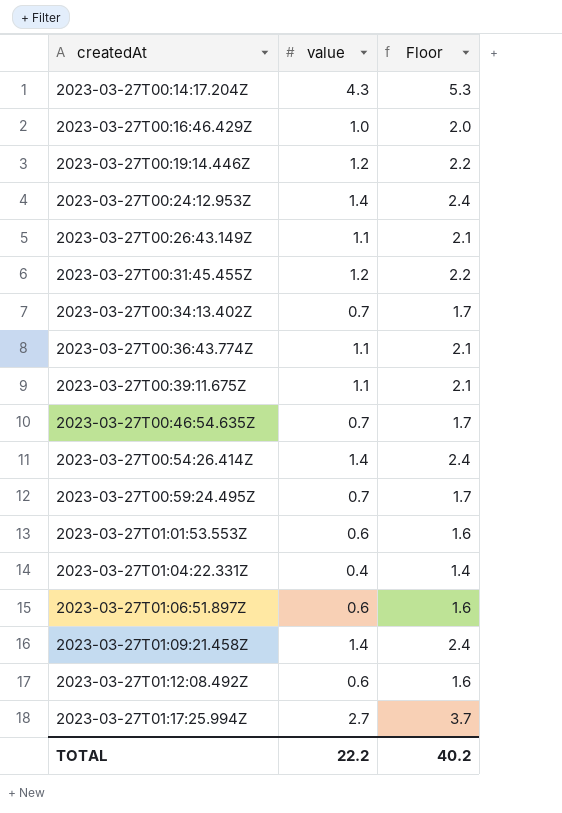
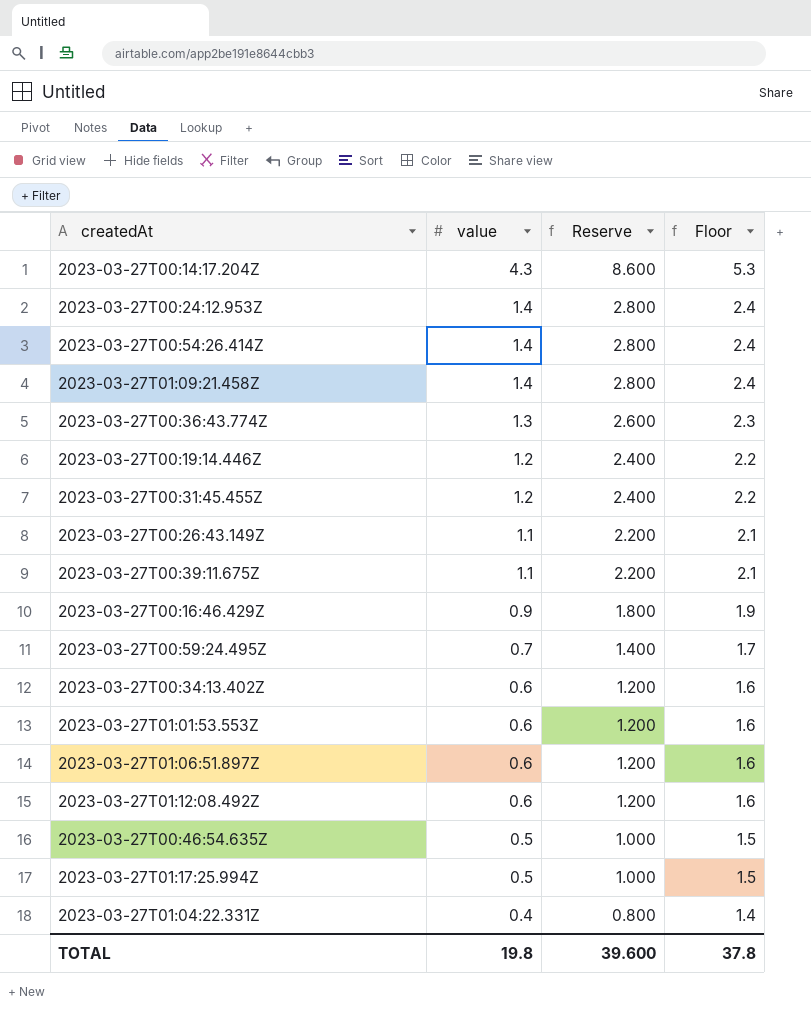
row order: createdAt ascending -> value descending
column Reserve | formula: none -> [value] * 2
2023-03-27T00:36:43.774Z | value: 1.1 -> 1.3
2023-03-27T00:36:43.774Z | Floor: 2.1 -> 2.3
2023-03-27T00:16:46.429Z | value: 1.0 -> 0.9
2023-03-27T00:16:46.429Z | Floor: 2.0 -> 1.9
2023-03-27T00:34:13.402Z | value: 0.7 -> 0.6
2023-03-27T00:34:13.402Z | Floor: 1.7 -> 1.6
2023-03-27T00:46:54.635Z | value: 0.7 -> 0.5
2023-03-27T00:46:54.635Z | Floor: 1.7 -> 1.5
2023-03-27T01:17:25.994Z | value: 2.7 -> 0.5
2023-03-27T01:17:25.994Z | Floor: 3.7 -> 1.5
TOTAL | value: 22.2 -> 19.8
TOTAL | Floor: 40.2 -> 37.8

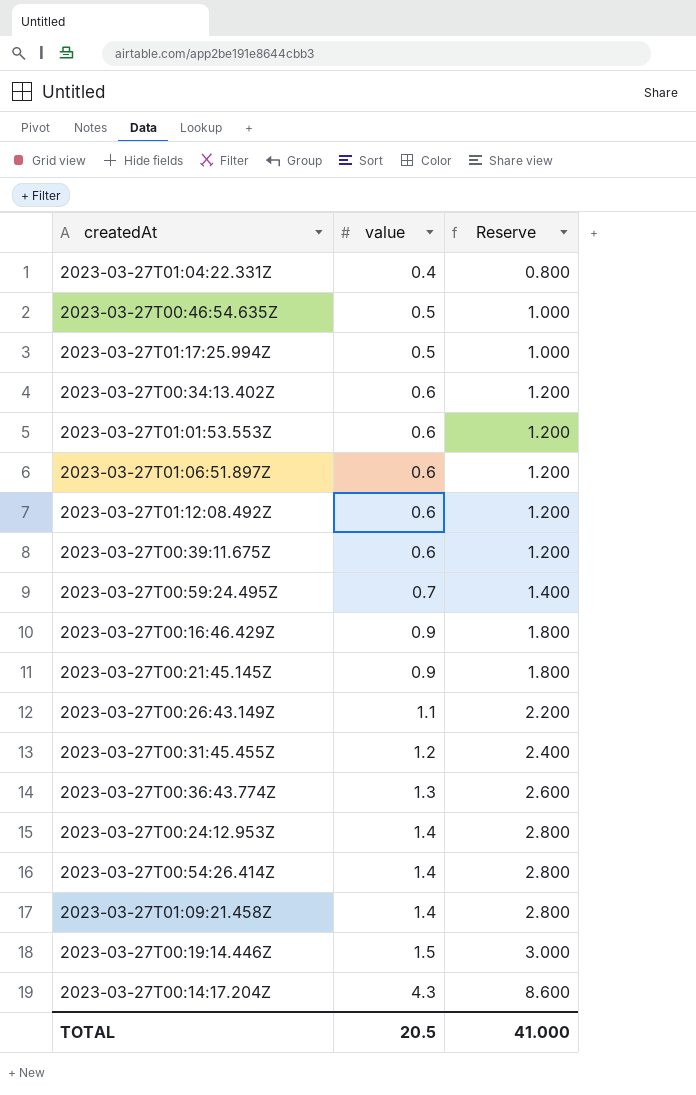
row order: value descending -> value ascending
column Floor | formula: [value] + 1 -> none
2023-03-27T00:39:11.675Z | value: 1.1 -> 0.6
2023-03-27T00:39:11.675Z | Reserve: 2.200 -> 1.200
row 2023-03-27T00:21:45.145Z: none -> 0.9 | 1.800
2023-03-27T00:19:14.446Z | value: 1.2 -> 1.5
2023-03-27T00:19:14.446Z | Reserve: 2.400 -> 3.000
TOTAL | value: 19.8 -> 20.5
TOTAL | Reserve: 39.600 -> 41.000

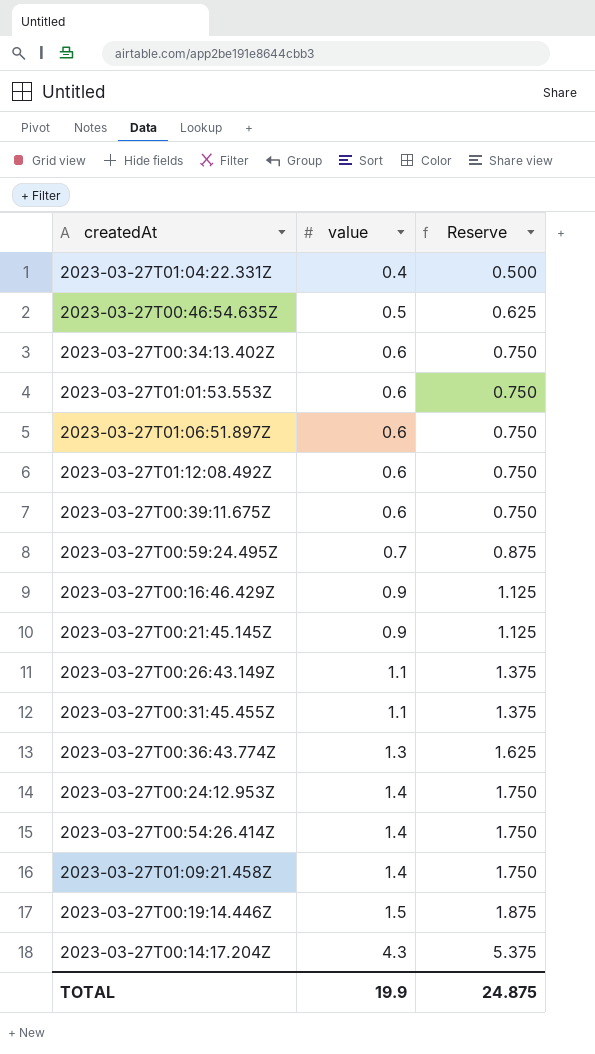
column Reserve | formula: [value] * 2 -> [value] * 1.25
row 2023-03-27T01:17:25.994Z: 0.5 | 1.000 -> none
2023-03-27T00:31:45.455Z | value: 1.2 -> 1.1
TOTAL | value: 20.5 -> 19.9
TOTAL | Reserve: 41.000 -> 24.875

